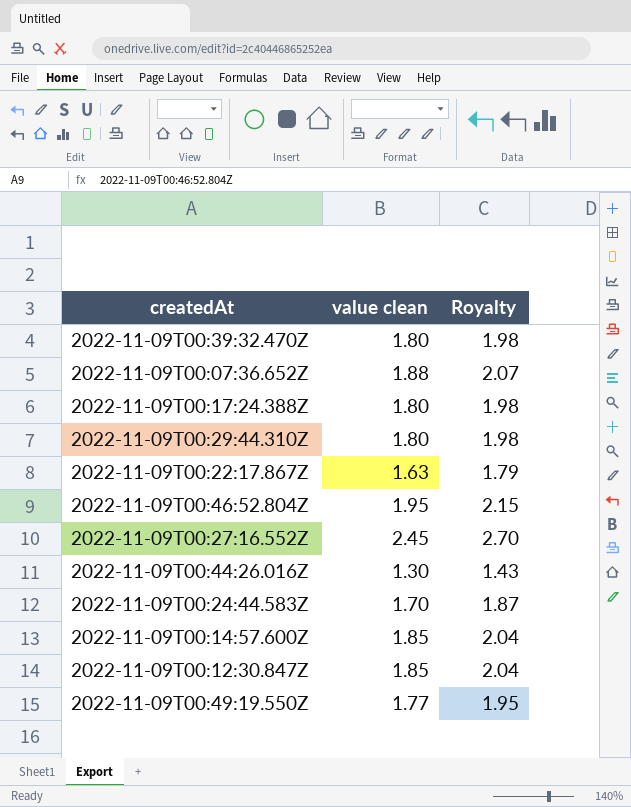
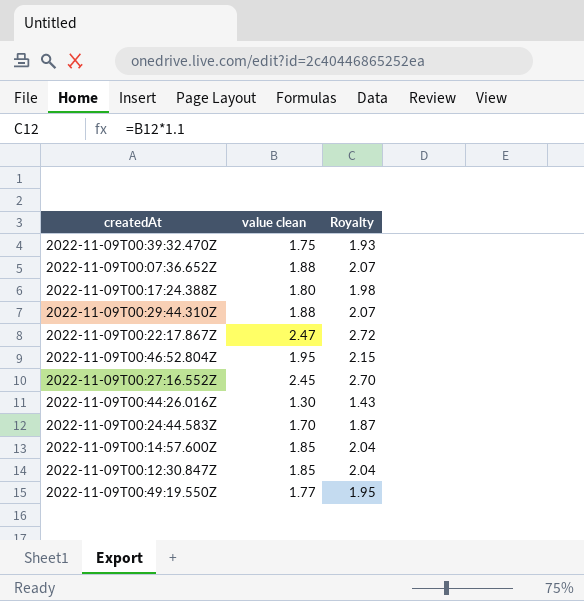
2022-11-09T00:39:32.470Z | value clean: 1.80 -> 1.75
2022-11-09T00:39:32.470Z | Royalty: 1.98 -> 1.93
2022-11-09T00:29:44.310Z | value clean: 1.80 -> 1.88
2022-11-09T00:29:44.310Z | Royalty: 1.98 -> 2.07
2022-11-09T00:22:17.867Z | value clean: 1.63 -> 2.47
2022-11-09T00:22:17.867Z | Royalty: 1.79 -> 2.72

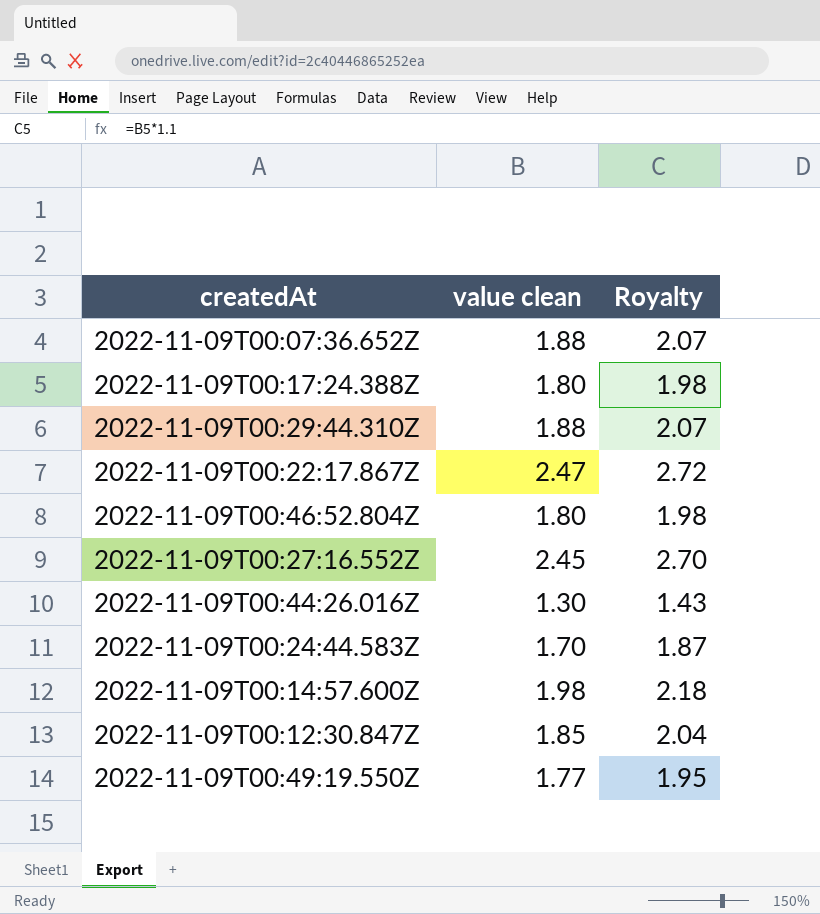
row 2022-11-09T00:39:32.470Z: 1.75 | 1.93 -> none
2022-11-09T00:46:52.804Z | value clean: 1.95 -> 1.80
2022-11-09T00:46:52.804Z | Royalty: 2.15 -> 1.98
2022-11-09T00:14:57.600Z | value clean: 1.85 -> 1.98
2022-11-09T00:14:57.600Z | Royalty: 2.04 -> 2.18

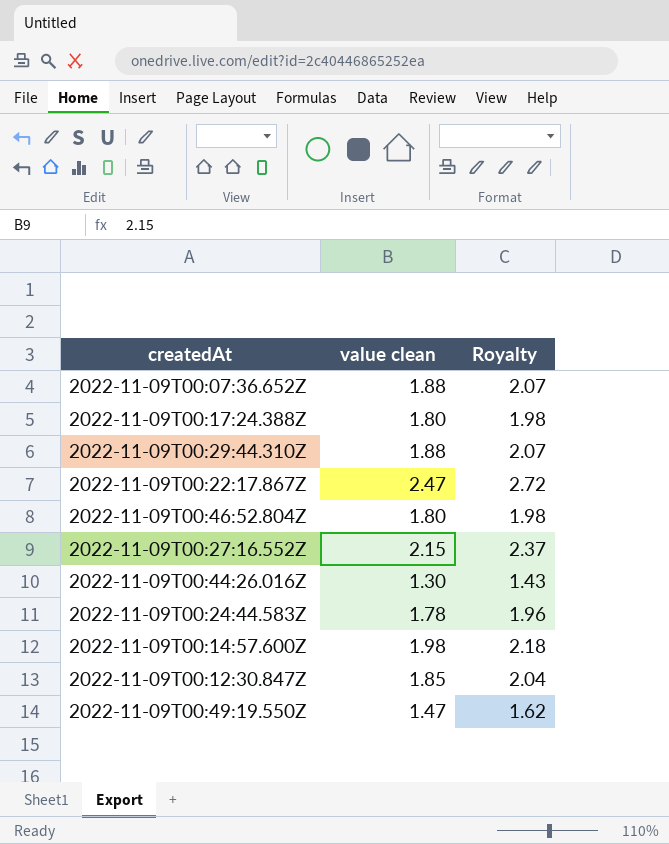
2022-11-09T00:27:16.552Z | value clean: 2.45 -> 2.15
2022-11-09T00:27:16.552Z | Royalty: 2.70 -> 2.37
2022-11-09T00:24:44.583Z | value clean: 1.70 -> 1.78
2022-11-09T00:24:44.583Z | Royalty: 1.87 -> 1.96
2022-11-09T00:49:19.550Z | value clean: 1.77 -> 1.47
2022-11-09T00:49:19.550Z | Royalty: 1.95 -> 1.62

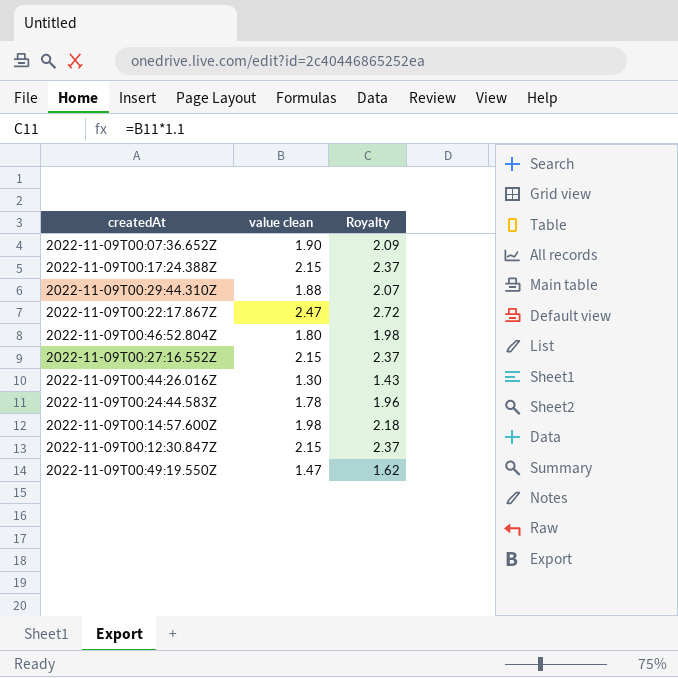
2022-11-09T00:07:36.652Z | value clean: 1.88 -> 1.90
2022-11-09T00:07:36.652Z | Royalty: 2.07 -> 2.09
2022-11-09T00:17:24.388Z | value clean: 1.80 -> 2.15
2022-11-09T00:17:24.388Z | Royalty: 1.98 -> 2.37
2022-11-09T00:12:30.847Z | value clean: 1.85 -> 2.15
2022-11-09T00:12:30.847Z | Royalty: 2.04 -> 2.37

